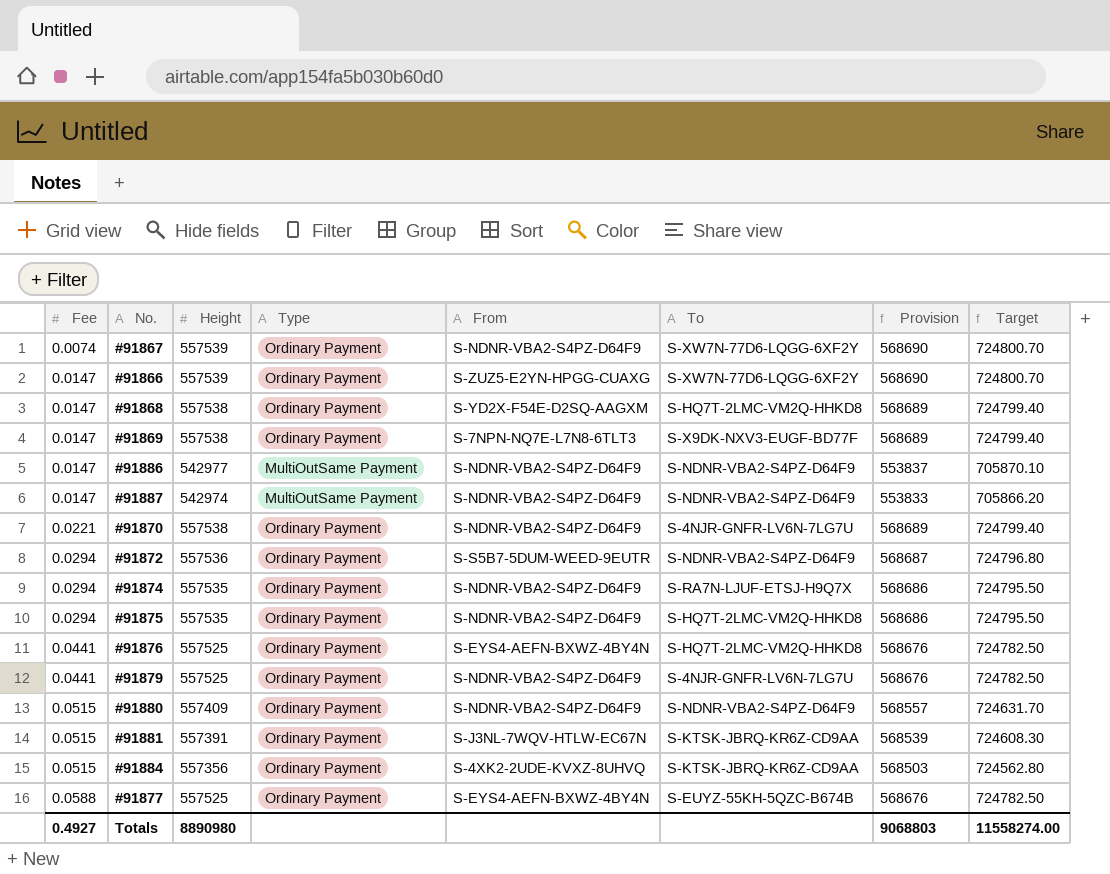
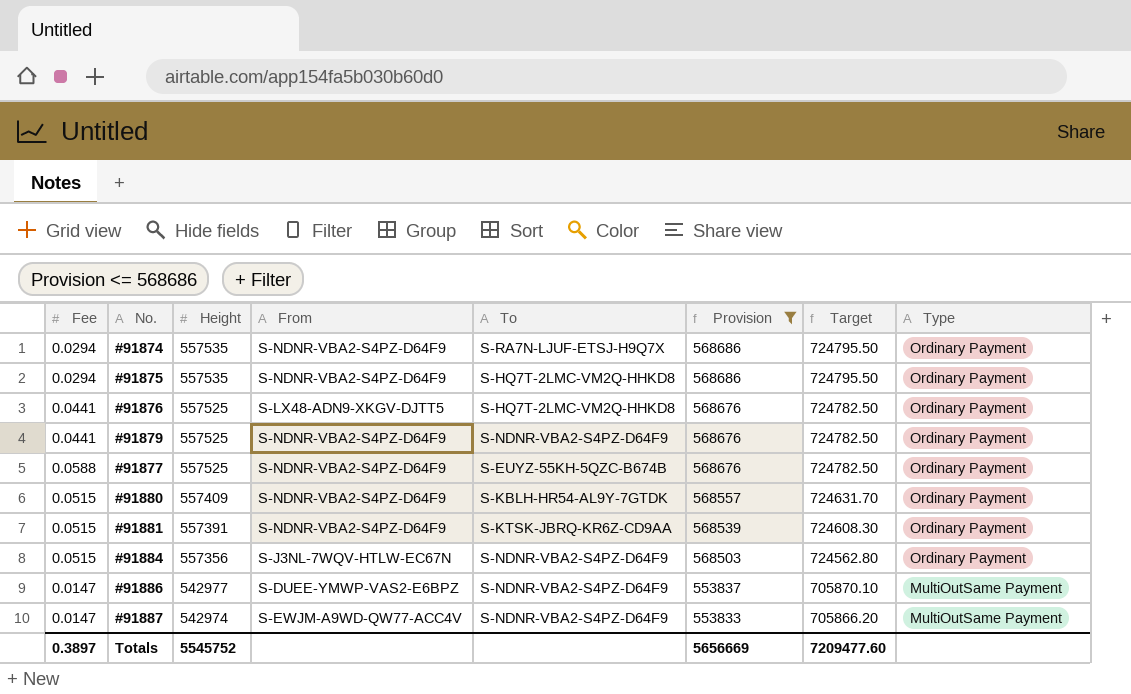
filter: none -> Provision <= 568686
row order: Fee ascending -> Height descending
column Type | position: 4 -> 8
#91876 | From: S-EYS4-AEFN-BXWZ-4BY4N -> S-LX48-ADN9-XKGV-DJTT5
#91879 | To: S-4NJR-GNFR-LV6N-7LG7U -> S-NDNR-VBA2-S4PZ-D64F9
#91877 | From: S-EYS4-AEFN-BXWZ-4BY4N -> S-NDNR-VBA2-S4PZ-D64F9
#91880 | To: S-NDNR-VBA2-S4PZ-D64F9 -> S-KBLH-HR54-AL9Y-7GTDK
#91881 | From: S-J3NL-7WQV-HTLW-EC67N -> S-NDNR-VBA2-S4PZ-D64F9
#91884 | From: S-4XK2-2UDE-KVXZ-8UHVQ -> S-J3NL-7WQV-HTLW-EC67N
#91884 | To: S-KTSK-JBRQ-KR6Z-CD9AA -> S-NDNR-VBA2-S4PZ-D64F9
#91886 | From: S-NDNR-VBA2-S4PZ-D64F9 -> S-DUEE-YMWP-VAS2-E6BPZ
#91887 | From: S-NDNR-VBA2-S4PZ-D64F9 -> S-EWJM-A9WD-QW77-ACC4V
Totals | Fee: 0.4927 -> 0.3897
Totals | Height: 8890980 -> 5545752
Totals | Provision: 9068803 -> 5656669
Totals | Target: 11558274.00 -> 7209477.60

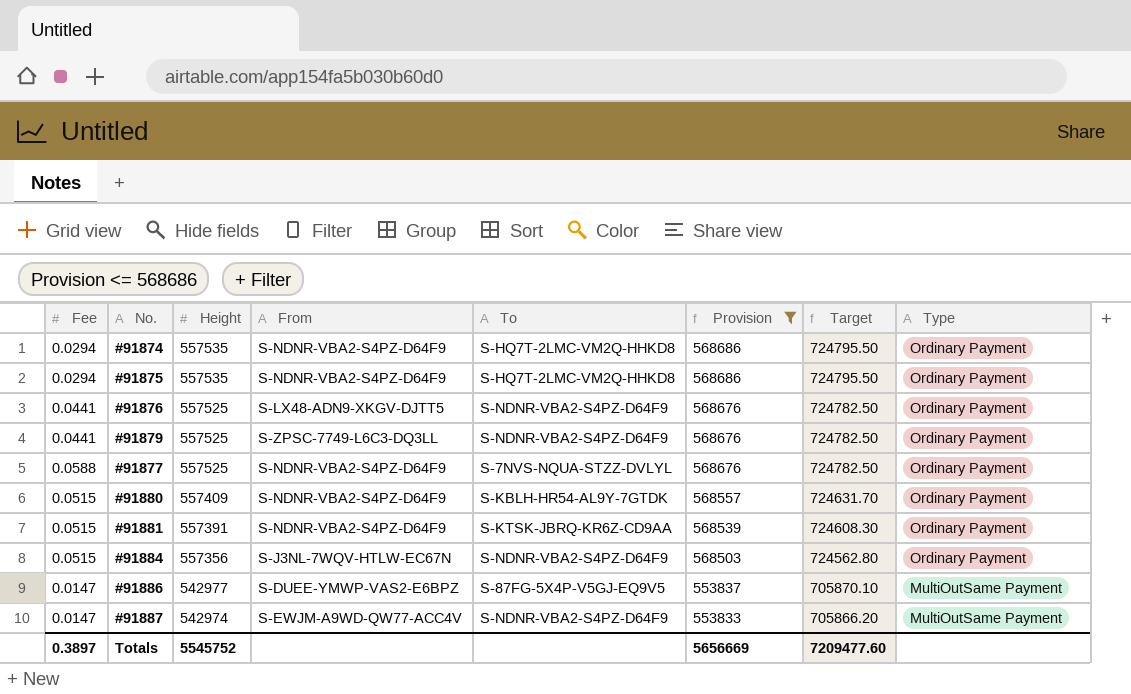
#91874 | To: S-RA7N-LJUF-ETSJ-H9Q7X -> S-HQ7T-2LMC-VM2Q-HHKD8
#91876 | To: S-HQ7T-2LMC-VM2Q-HHKD8 -> S-NDNR-VBA2-S4PZ-D64F9
#91879 | From: S-NDNR-VBA2-S4PZ-D64F9 -> S-ZPSC-7749-L6C3-DQ3LL
#91877 | To: S-EUYZ-55KH-5QZC-B674B -> S-7NVS-NQUA-STZZ-DVLYL
#91886 | To: S-NDNR-VBA2-S4PZ-D64F9 -> S-87FG-5X4P-V5GJ-EQ9V5

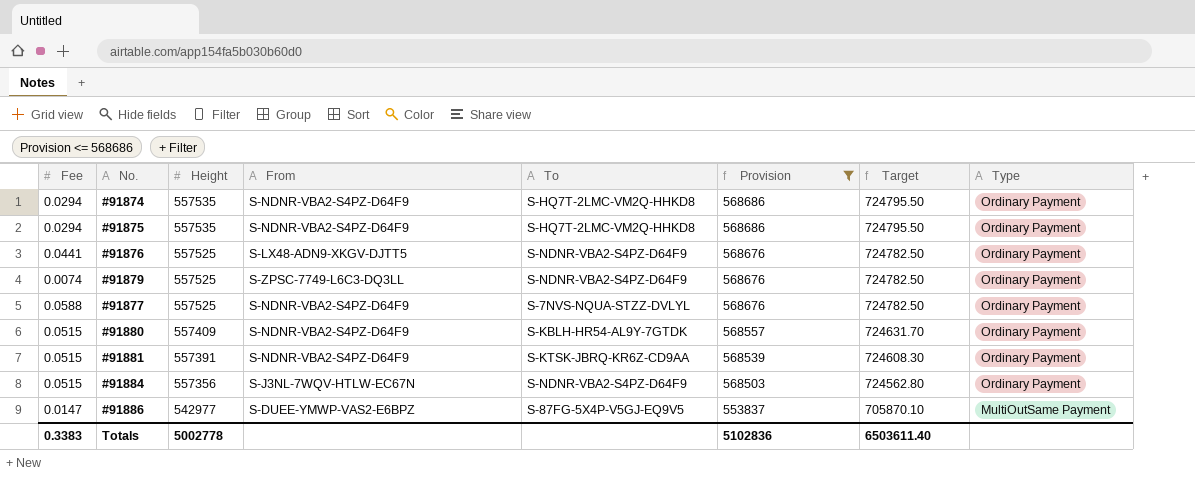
row #91887: 0.0147 | 542974 | S-EWJM-A9WD-QW77-ACC4V | S-NDNR-VBA2-S4PZ-D64F9 | 553833 | 705866.20 | MultiOutSame Payment -> none
#91879 | Fee: 0.0441 -> 0.0074
Totals | Fee: 0.3897 -> 0.3383
Totals | Height: 5545752 -> 5002778
Totals | Provision: 5656669 -> 5102836
Totals | Target: 7209477.60 -> 6503611.40

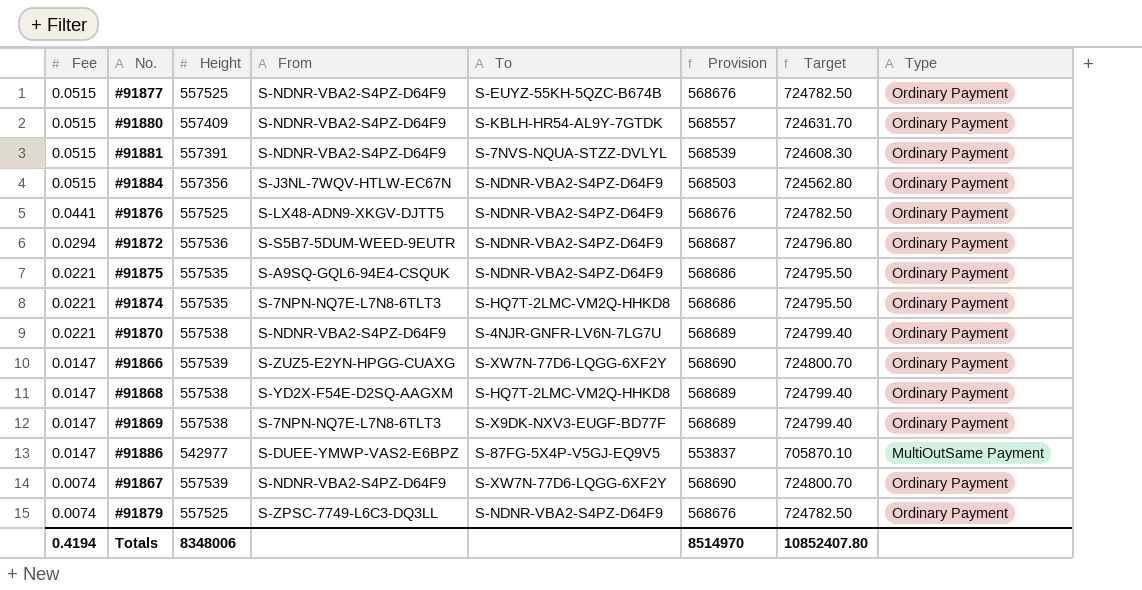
filter: Provision <= 568686 -> none
row order: Height descending -> Fee descending
#91877 | Fee: 0.0588 -> 0.0515
#91877 | To: S-7NVS-NQUA-STZZ-DVLYL -> S-EUYZ-55KH-5QZC-B674B
#91881 | To: S-KTSK-JBRQ-KR6Z-CD9AA -> S-7NVS-NQUA-STZZ-DVLYL
#91875 | Fee: 0.0294 -> 0.0221
#91875 | From: S-NDNR-VBA2-S4PZ-D64F9 -> S-A9SQ-GQL6-94E4-CSQUK
#91875 | To: S-HQ7T-2LMC-VM2Q-HHKD8 -> S-NDNR-VBA2-S4PZ-D64F9
#91874 | Fee: 0.0294 -> 0.0221
#91874 | From: S-NDNR-VBA2-S4PZ-D64F9 -> S-7NPN-NQ7E-L7N8-6TLT3
Totals | Fee: 0.3383 -> 0.4194
Totals | Height: 5002778 -> 8348006
Totals | Provision: 5102836 -> 8514970
Totals | Target: 6503611.40 -> 10852407.80

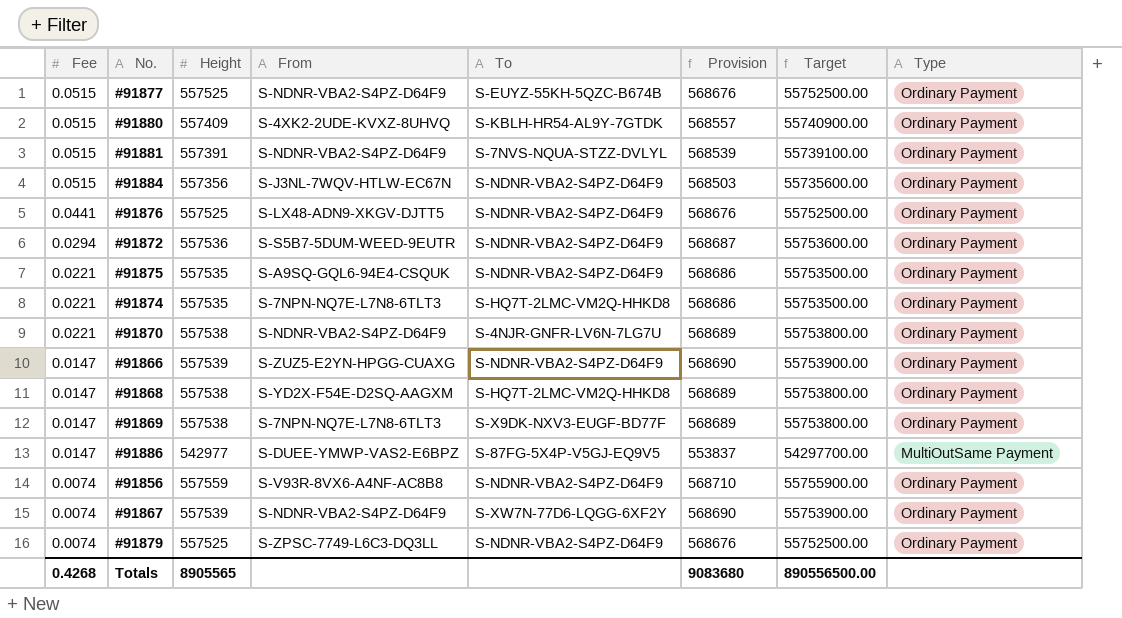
column Target | formula: [Height] * 1.3 -> [Height] * 100
#91880 | From: S-NDNR-VBA2-S4PZ-D64F9 -> S-4XK2-2UDE-KVXZ-8UHVQ
#91866 | To: S-XW7N-77D6-LQGG-6XF2Y -> S-NDNR-VBA2-S4PZ-D64F9
row #91856: none -> 0.0074 | 557559 | S-V93R-8VX6-A4NF-AC8B8 | S-NDNR-VBA2-S4PZ-D64F9 | 568710 | 55755900.00 | Ordinary Payment
Totals | Fee: 0.4194 -> 0.4268
Totals | Height: 8348006 -> 8905565
Totals | Provision: 8514970 -> 9083680
Totals | Target: 10852407.80 -> 890556500.00

